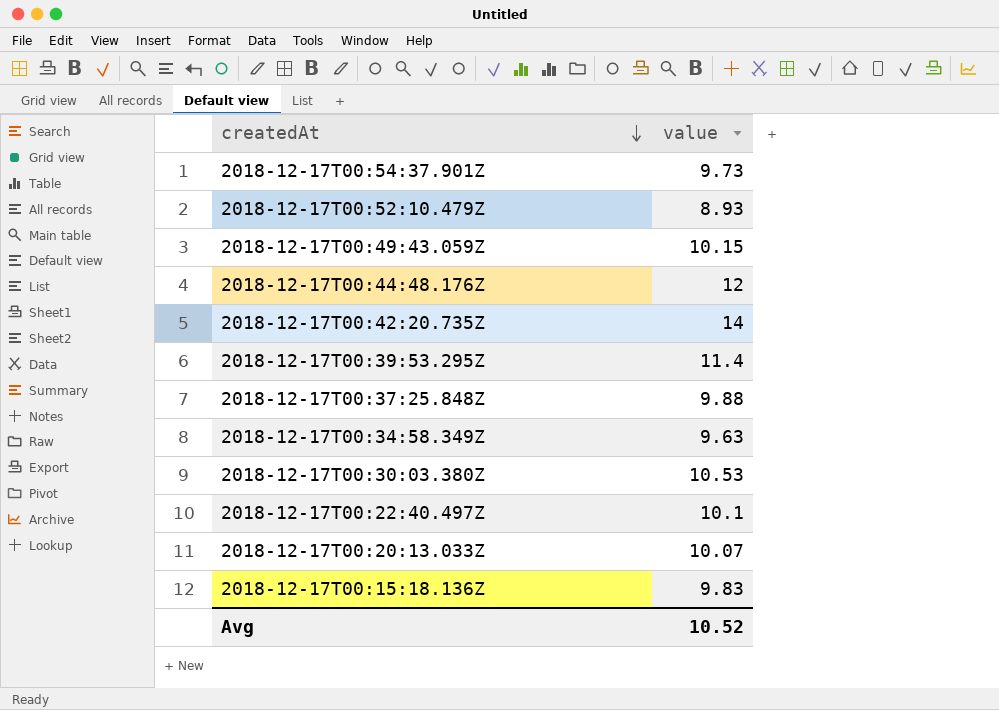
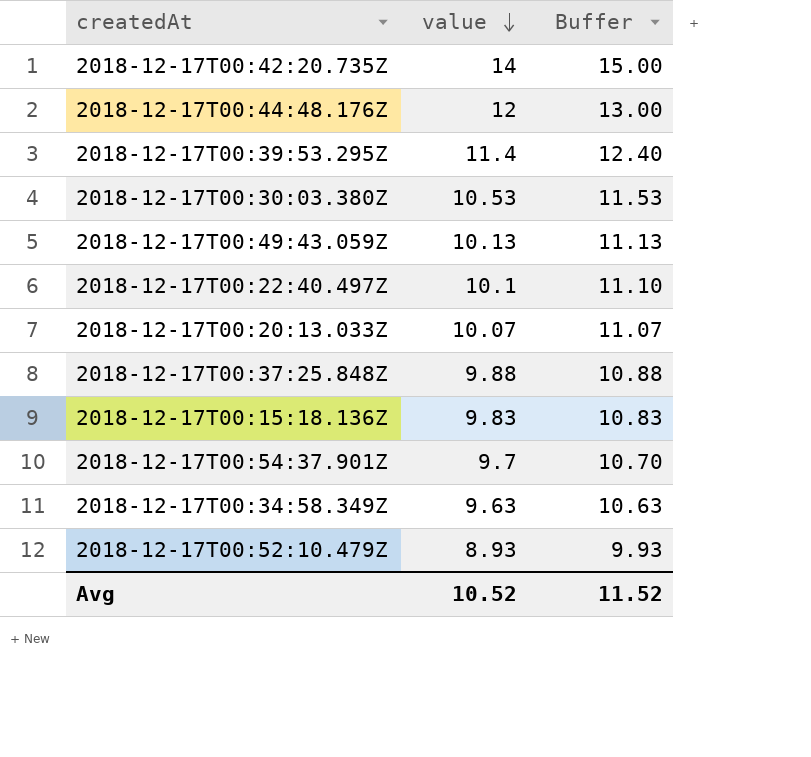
row order: createdAt descending -> value descending
column Buffer | formula: none -> [value] + 1
2018-12-17T00:49:43.059Z | value: 10.15 -> 10.13
2018-12-17T00:54:37.901Z | value: 9.73 -> 9.7

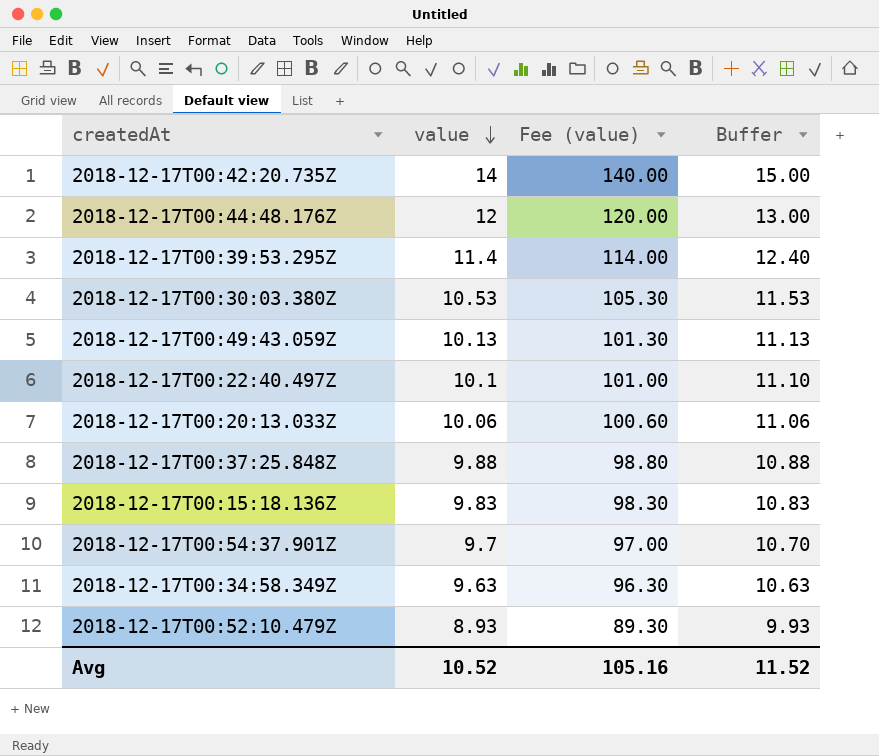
column Fee (value) | formula: none -> [value] * 10
2018-12-17T00:20:13.033Z | value: 10.07 -> 10.06
2018-12-17T00:20:13.033Z | Buffer: 11.07 -> 11.06

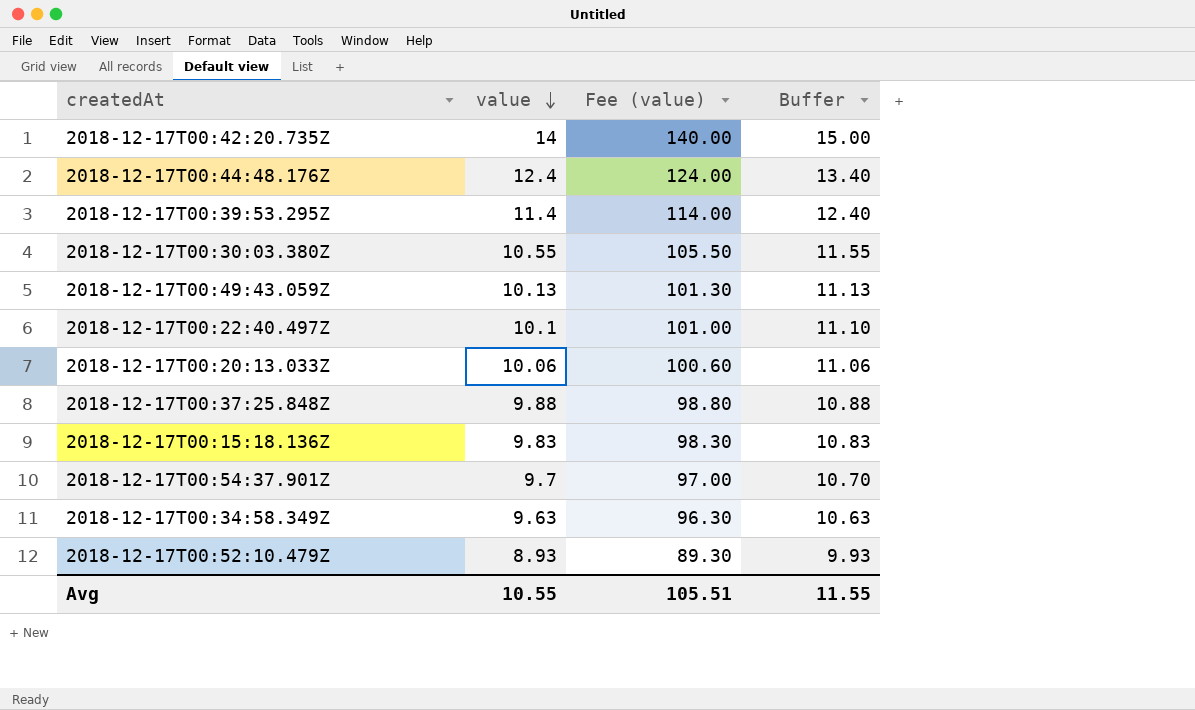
2018-12-17T00:44:48.176Z | value: 12 -> 12.4
2018-12-17T00:44:48.176Z | Fee (value): 120.00 -> 124.00
2018-12-17T00:44:48.176Z | Buffer: 13.00 -> 13.40
2018-12-17T00:30:03.380Z | value: 10.53 -> 10.55
2018-12-17T00:30:03.380Z | Fee (value): 105.30 -> 105.50
2018-12-17T00:30:03.380Z | Buffer: 11.53 -> 11.55
Avg | value: 10.52 -> 10.55
Avg | Fee (value): 105.16 -> 105.51
Avg | Buffer: 11.52 -> 11.55

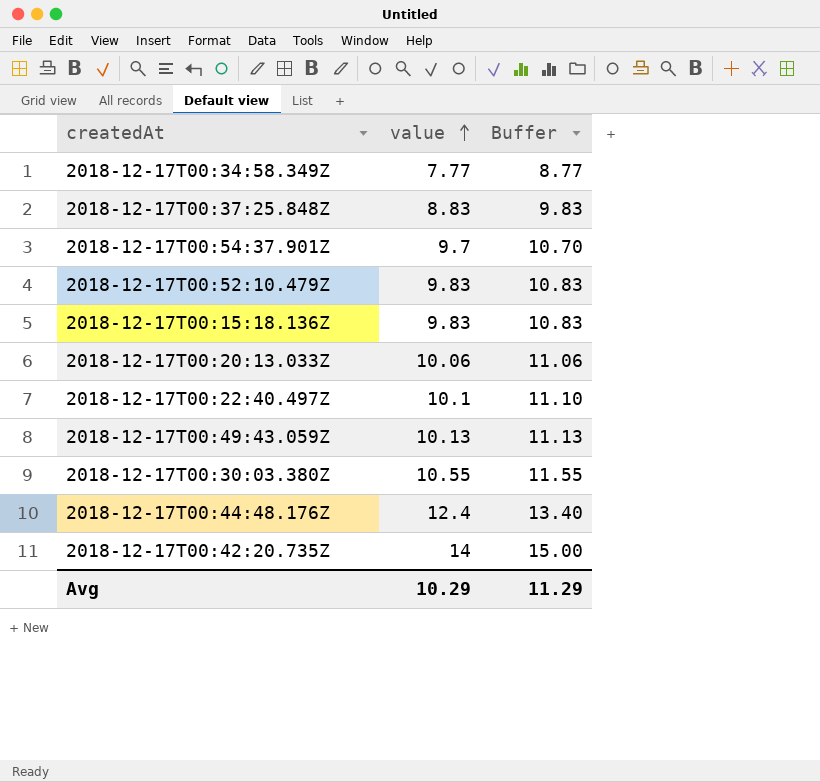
row order: value descending -> value ascending
column Fee (value) | formula: [value] * 10 -> none
row 2018-12-17T00:39:53.295Z: 11.4 | 114.00 | 12.40 -> none
2018-12-17T00:34:58.349Z | value: 9.63 -> 7.77
2018-12-17T00:34:58.349Z | Buffer: 10.63 -> 8.77
2018-12-17T00:37:25.848Z | value: 9.88 -> 8.83
2018-12-17T00:37:25.848Z | Buffer: 10.88 -> 9.83
2018-12-17T00:52:10.479Z | value: 8.93 -> 9.83
2018-12-17T00:52:10.479Z | Buffer: 9.93 -> 10.83
Avg | value: 10.55 -> 10.29
Avg | Buffer: 11.55 -> 11.29

